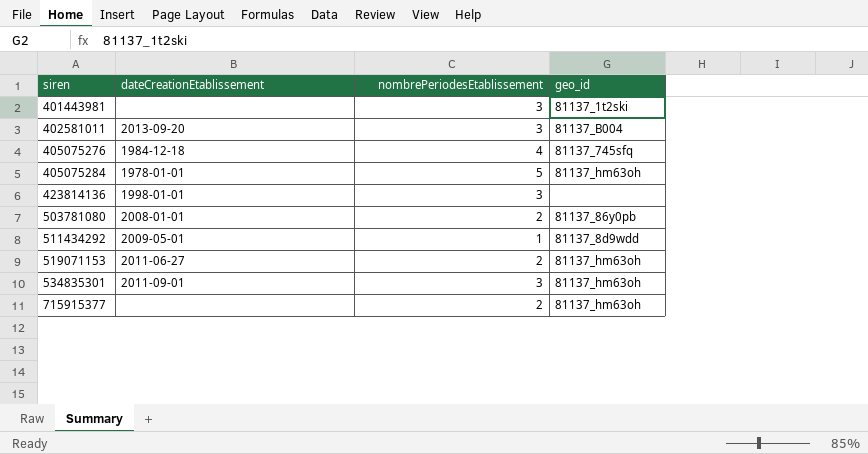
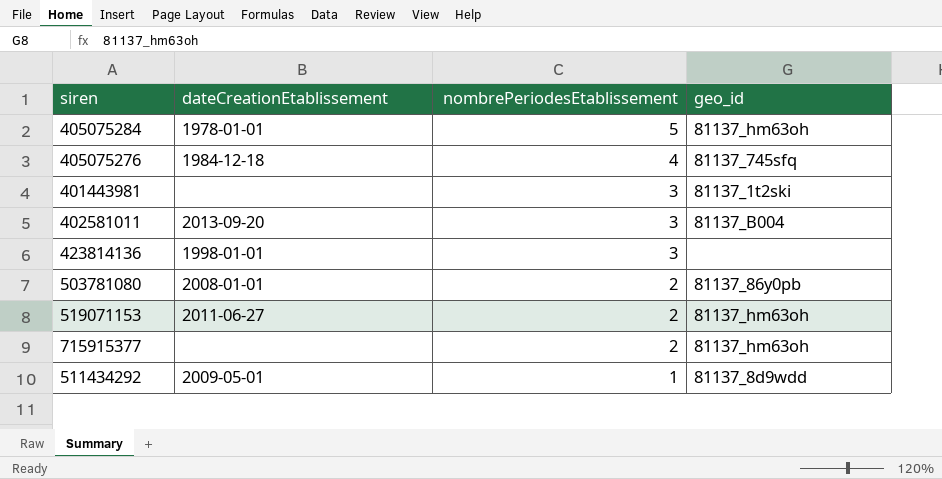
row order: siren ascending -> nombrePeriodesEtablissement descending
row 534835301: 2011-09-01 | 3 | 81137_hm63oh -> none

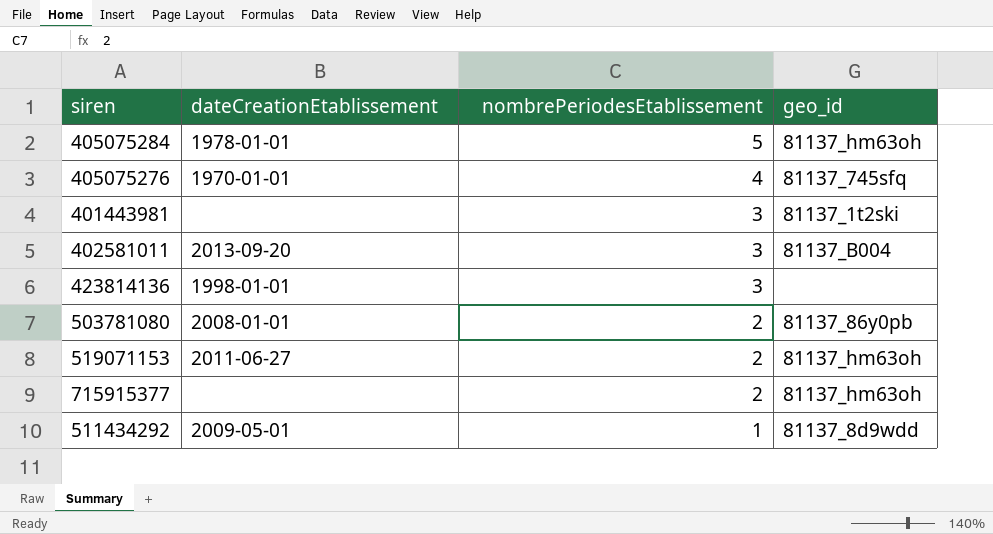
405075276 | dateCreationEtablissement: 1984-12-18 -> 1970-01-01

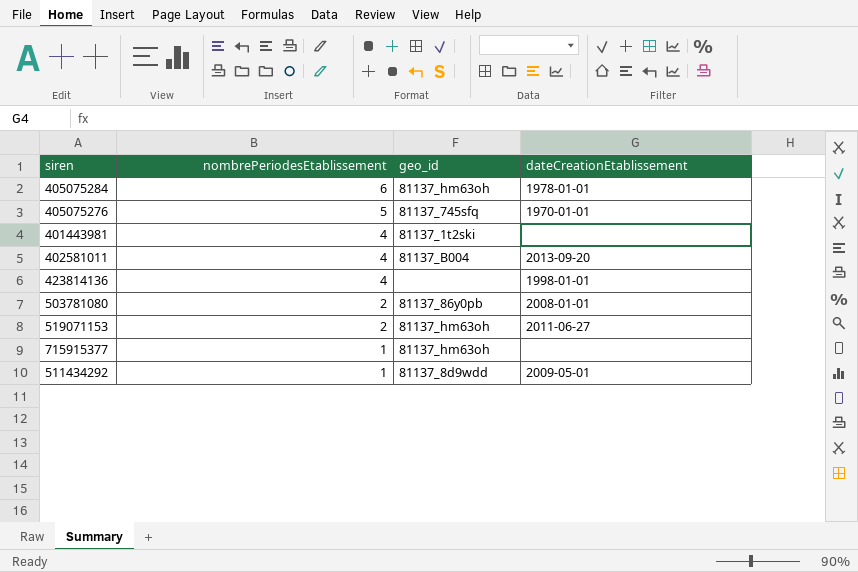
column dateCreationEtablissement | position: 2 -> 4
405075284 | nombrePeriodesEtablissement: 5 -> 6
405075276 | nombrePeriodesEtablissement: 4 -> 5
401443981 | nombrePeriodesEtablissement: 3 -> 4
402581011 | nombrePeriodesEtablissement: 3 -> 4
423814136 | nombrePeriodesEtablissement: 3 -> 4
715915377 | nombrePeriodesEtablissement: 2 -> 1

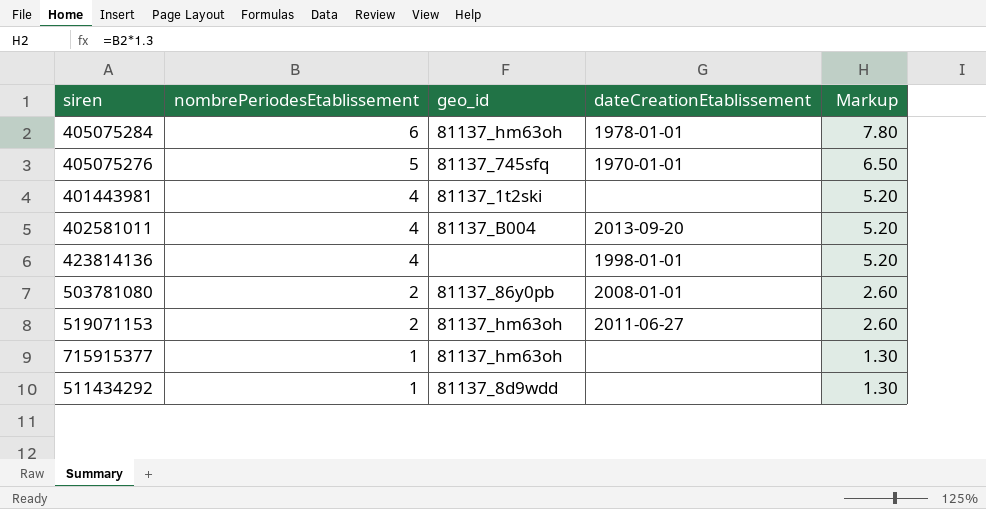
column Markup | formula: none -> [nombrePeriodesEtablissement] * 1.3
511434292 | dateCreationEtablissement: 2009-05-01 -> none

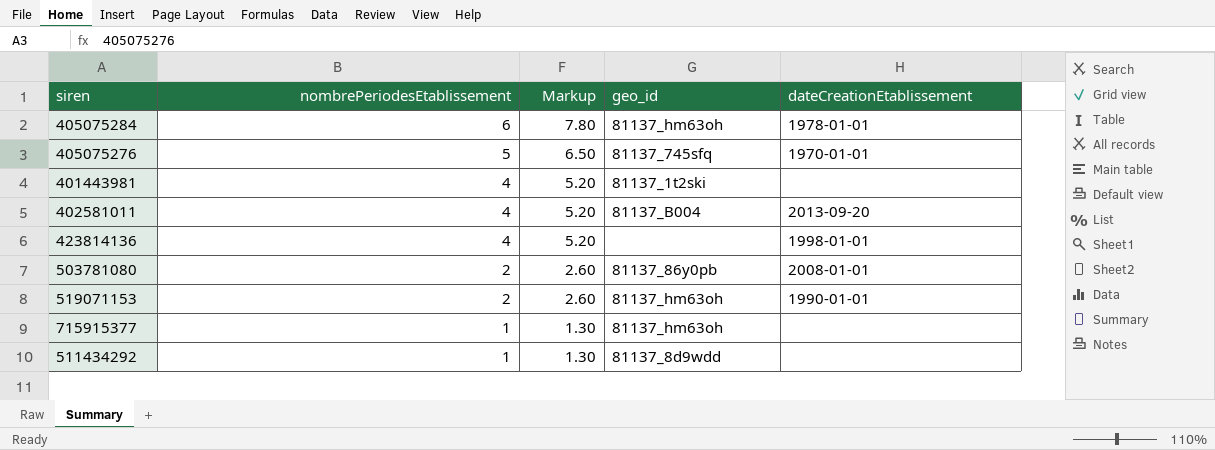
column Markup | position: 5 -> 3
519071153 | dateCreationEtablissement: 2011-06-27 -> 1990-01-01

